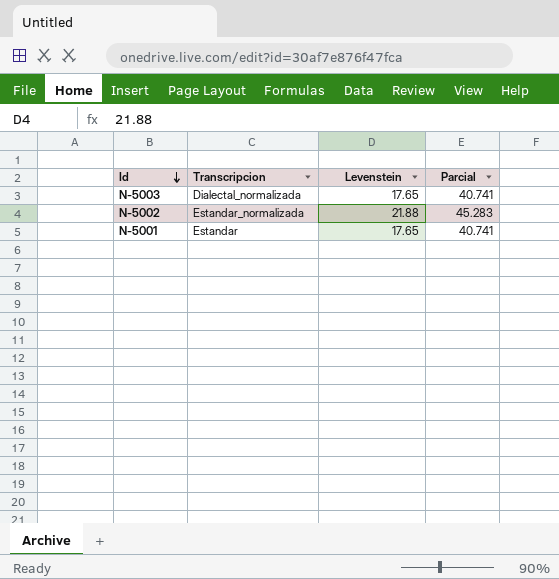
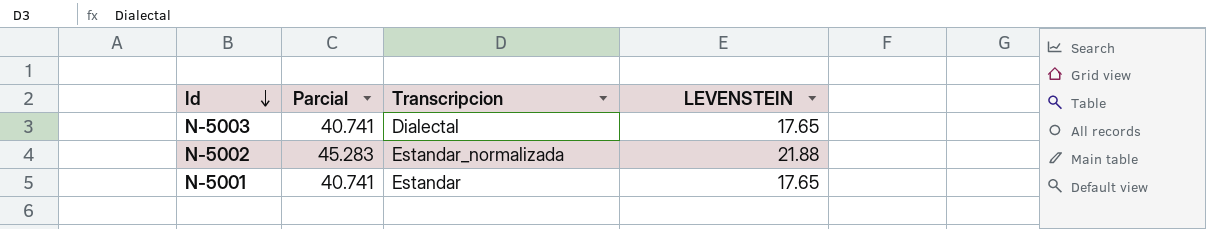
column Parcial | position: 4 -> 2
column name: Levenstein -> LEVENSTEIN
N-5003 | Transcripcion: Dialectal_normalizada -> Dialectal

